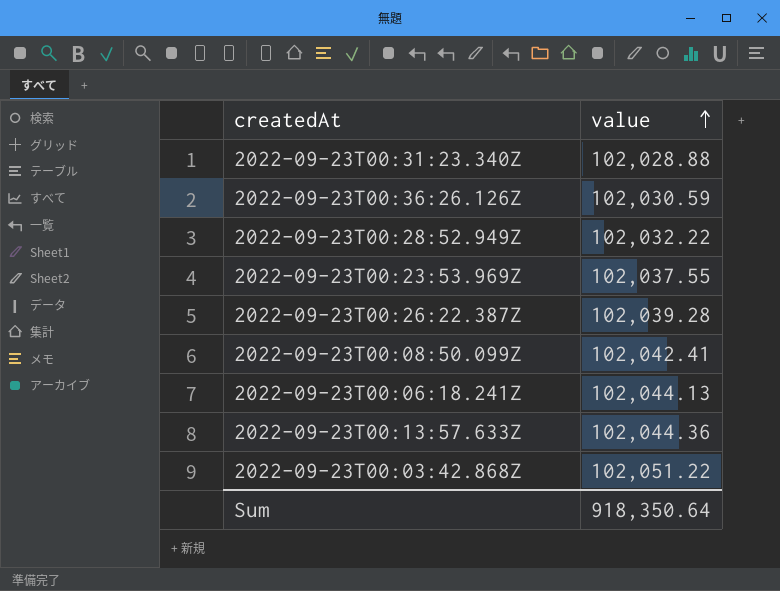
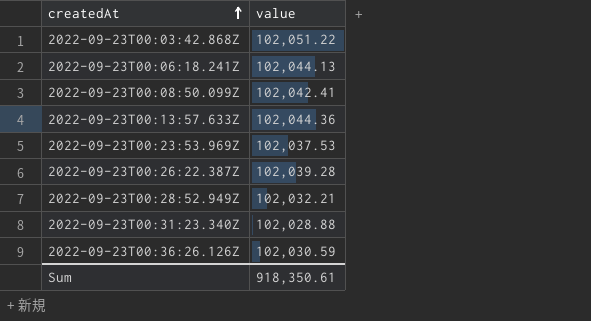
row order: value ascending -> createdAt ascending
2022-09-23T00:23:53.969Z | value: 102,037.55 -> 102,037.53
2022-09-23T00:28:52.949Z | value: 102,032.22 -> 102,032.21
Sum | value: 918,350.64 -> 918,350.61

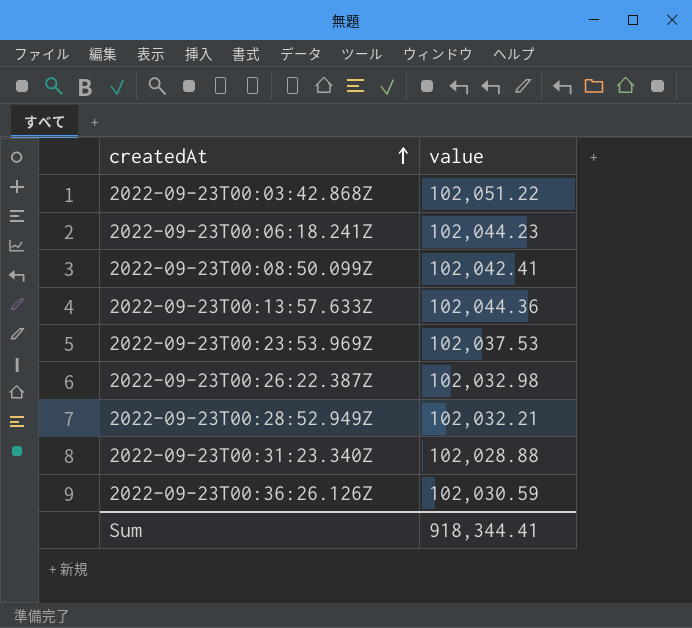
2022-09-23T00:06:18.241Z | value: 102,044.13 -> 102,044.23
2022-09-23T00:26:22.387Z | value: 102,039.28 -> 102,032.98
Sum | value: 918,350.61 -> 918,344.41

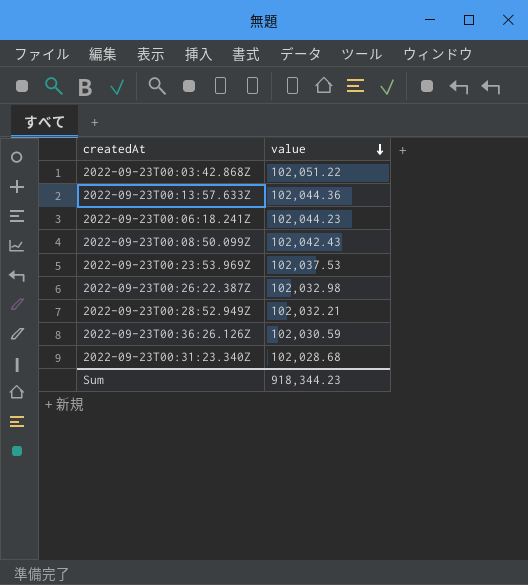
row order: createdAt ascending -> value descending
2022-09-23T00:08:50.099Z | value: 102,042.41 -> 102,042.43
2022-09-23T00:31:23.340Z | value: 102,028.88 -> 102,028.68
Sum | value: 918,344.41 -> 918,344.23

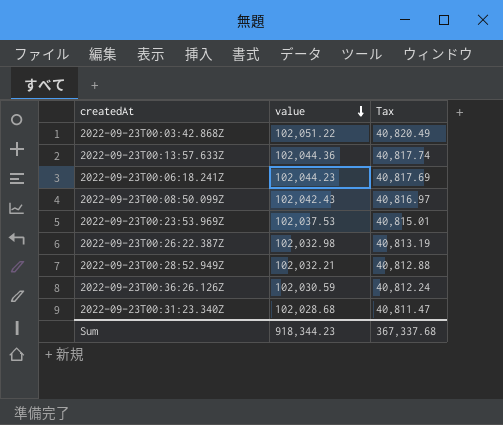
column Tax | formula: none -> [value] * 0.4

